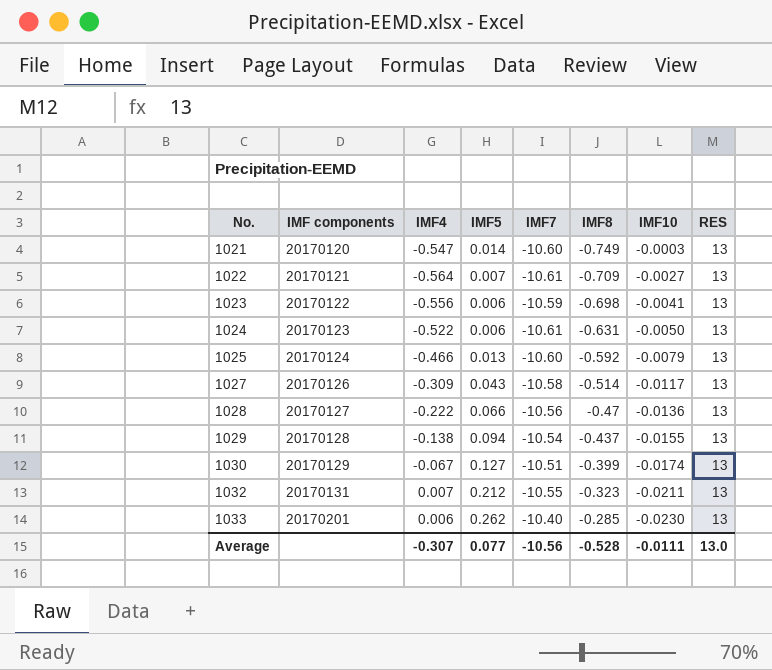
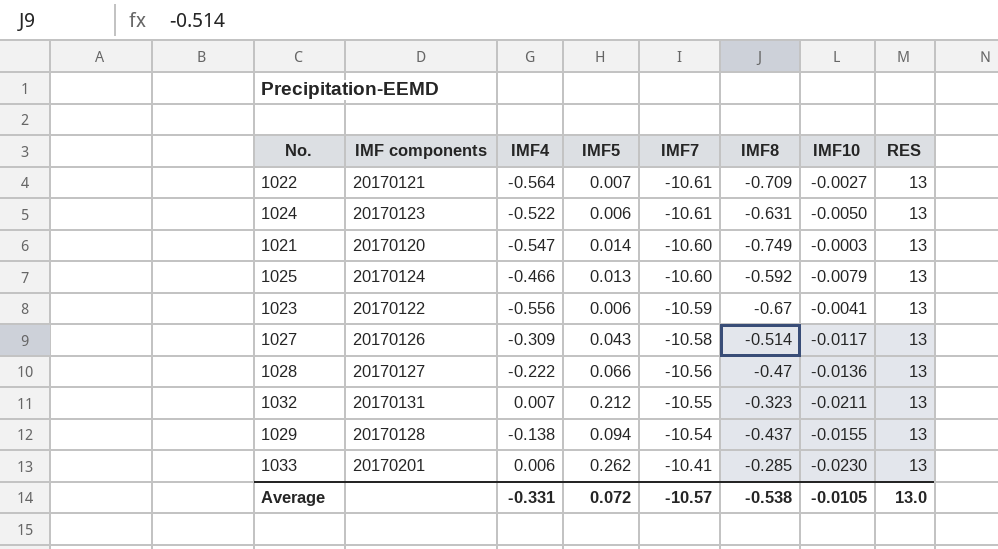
row order: No. ascending -> IMF7 ascending
row 1030: 20170129 | -0.067 | 0.127 | -10.51 | -0.399 | -0.0174 | 13 -> none
1023 | IMF8: -0.698 -> -0.67
1033 | IMF7: -10.40 -> -10.41
Average | IMF4: -0.307 -> -0.331
Average | IMF5: 0.077 -> 0.072
Average | IMF7: -10.56 -> -10.57
Average | IMF8: -0.528 -> -0.538
Average | IMF10: -0.0111 -> -0.0105

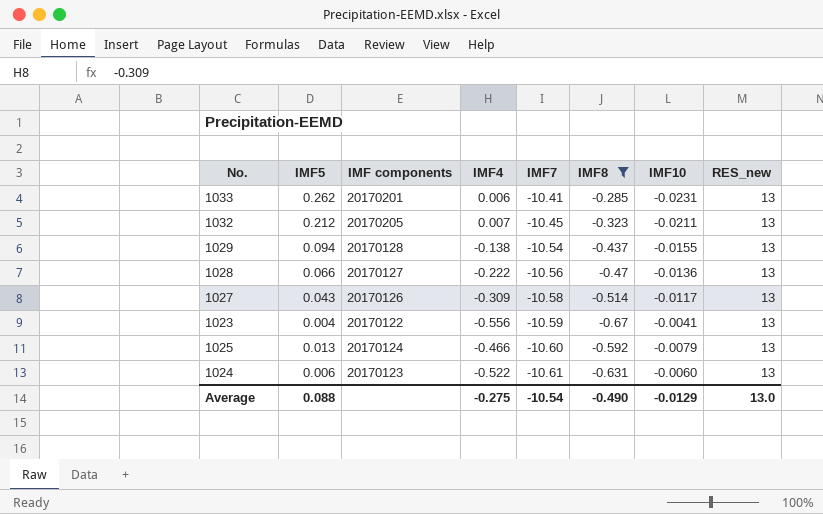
filter: none -> IMF8 >= -0.67
row order: IMF7 ascending -> IMF7 descending
column IMF5 | position: 4 -> 2
column name: RES -> RES_new
1033 | IMF10: -0.0230 -> -0.0231
1032 | IMF components: 20170131 -> 20170205
1032 | IMF7: -10.55 -> -10.45
1023 | IMF5: 0.006 -> 0.004
1024 | IMF10: -0.0050 -> -0.0060
Average | IMF5: 0.072 -> 0.088
Average | IMF4: -0.331 -> -0.275
Average | IMF7: -10.57 -> -10.54
Average | IMF8: -0.538 -> -0.490
Average | IMF10: -0.0105 -> -0.0129

